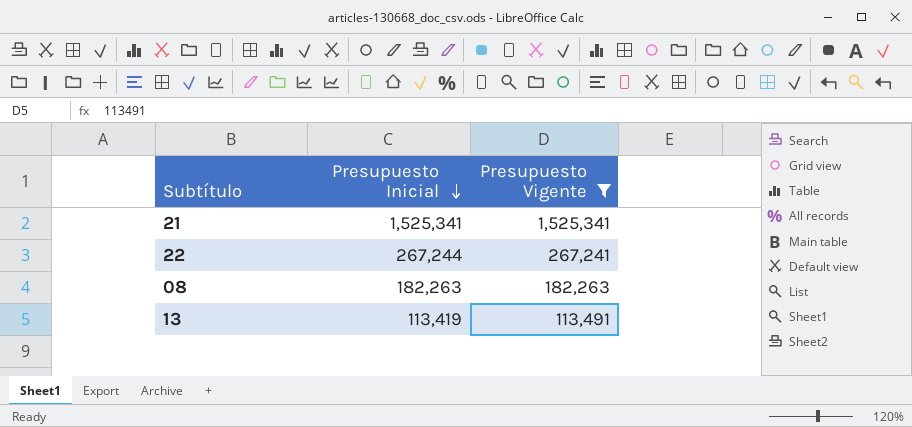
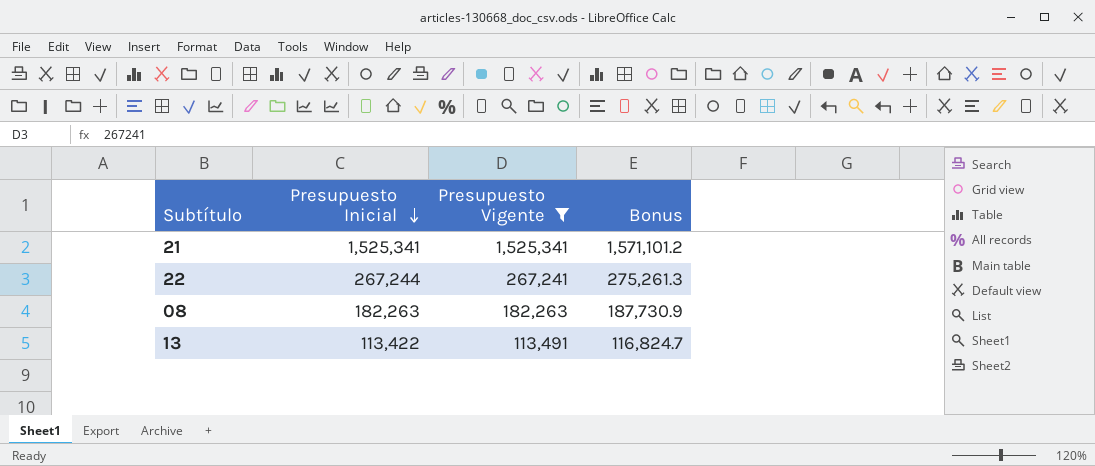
column Bonus | formula: none -> [Presupuesto Inicial] * 1.03
13 | Presupuesto Inicial: 113,419 -> 113,422

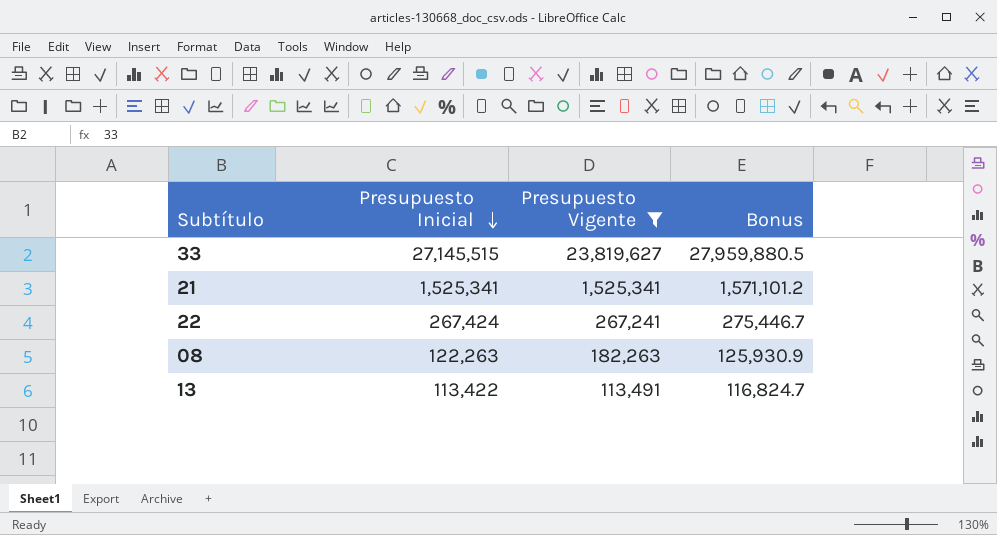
row 33: none -> 27,145,515 | 23,819,627 | 27,959,880.5
22 | Presupuesto Inicial: 267,244 -> 267,424
22 | Bonus: 275,261.3 -> 275,446.7
08 | Presupuesto Inicial: 182,263 -> 122,263
08 | Bonus: 187,730.9 -> 125,930.9

